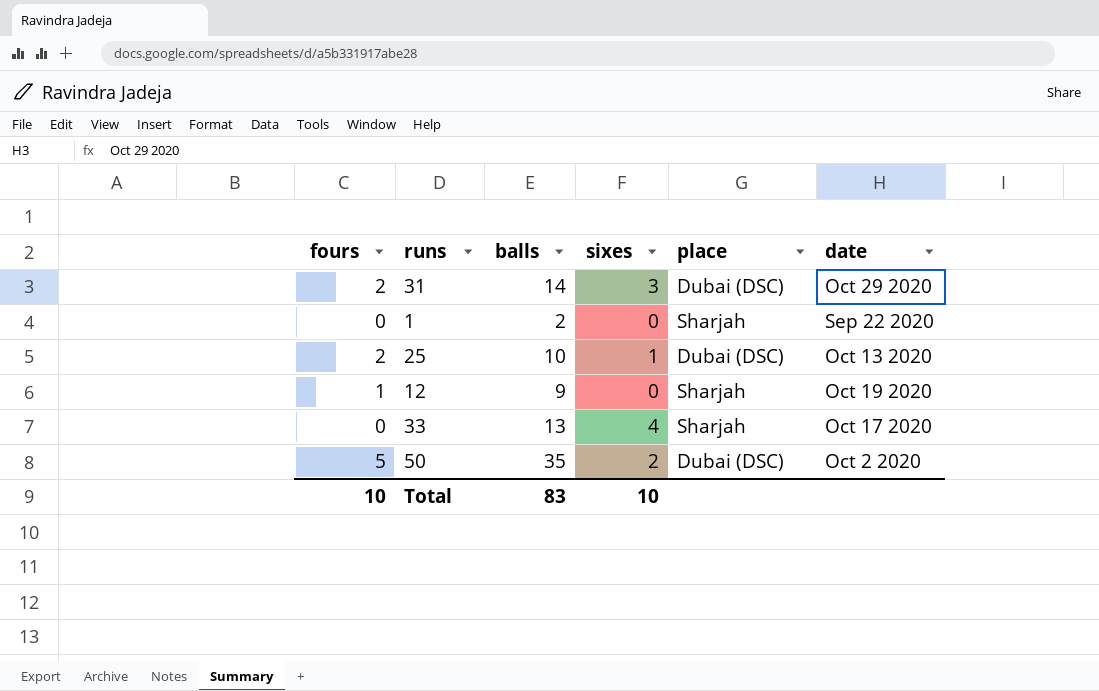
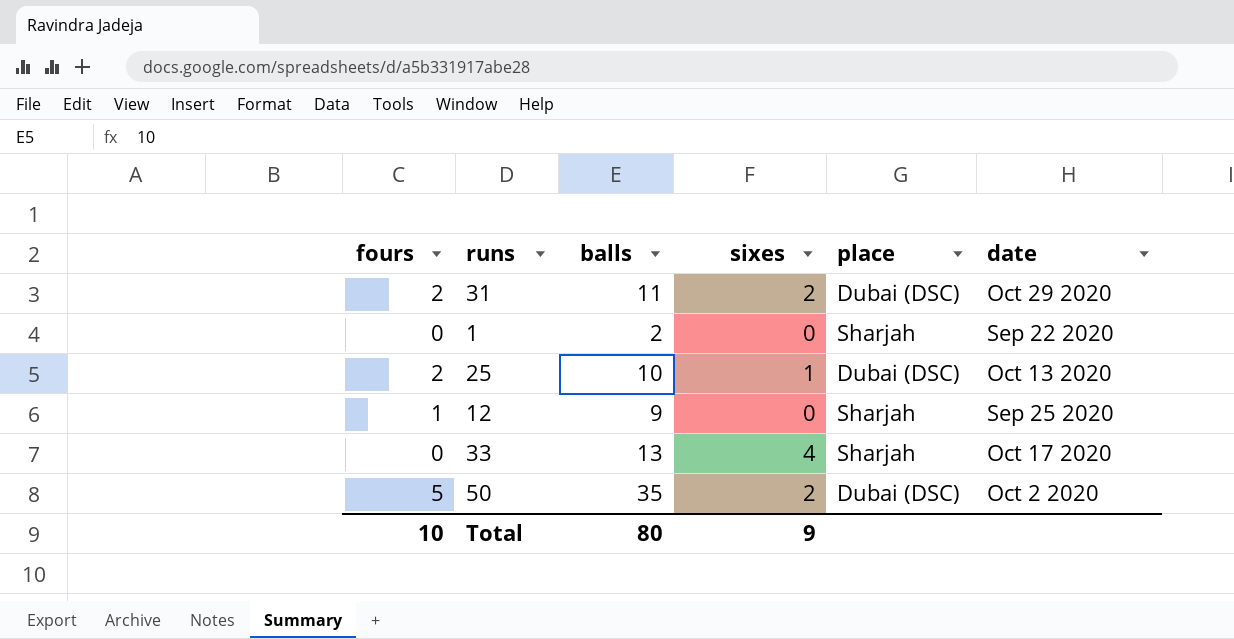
31 | balls: 14 -> 11
31 | sixes: 3 -> 2
12 | date: Oct 19 2020 -> Sep 25 2020
Total | balls: 83 -> 80
Total | sixes: 10 -> 9

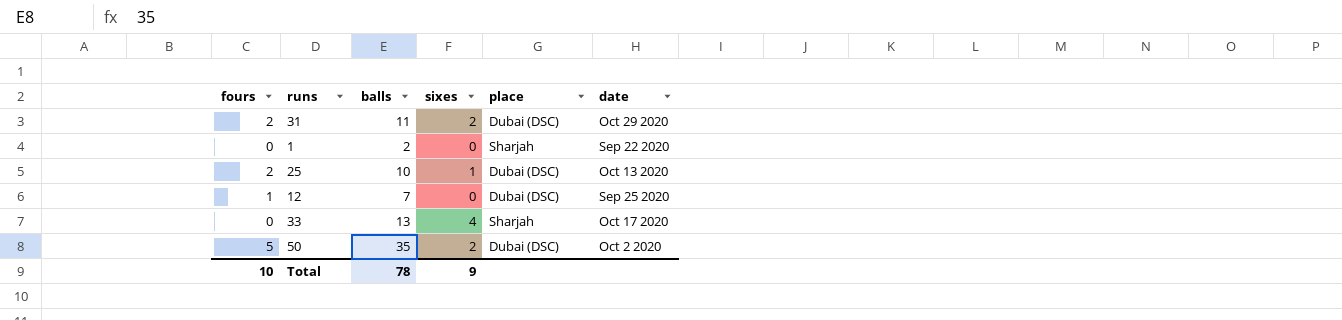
12 | balls: 9 -> 7
12 | place: Sharjah -> Dubai (DSC)
Total | balls: 80 -> 78

